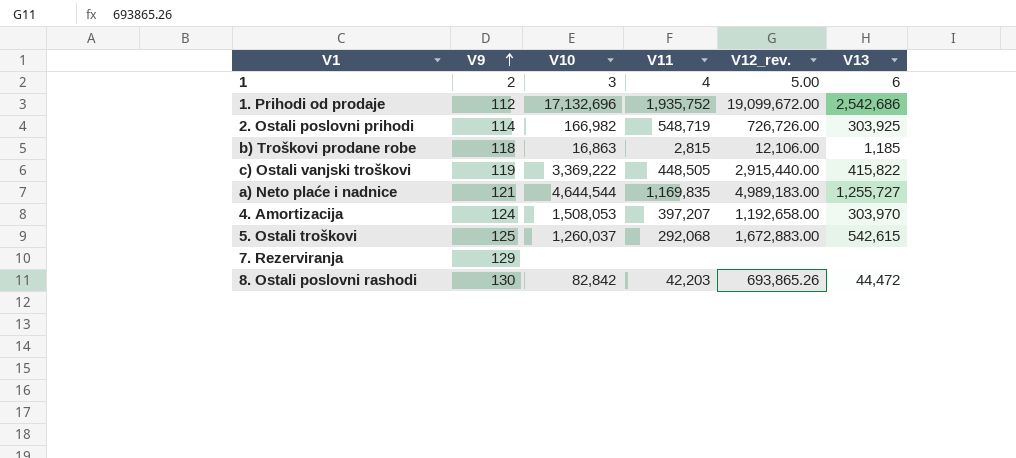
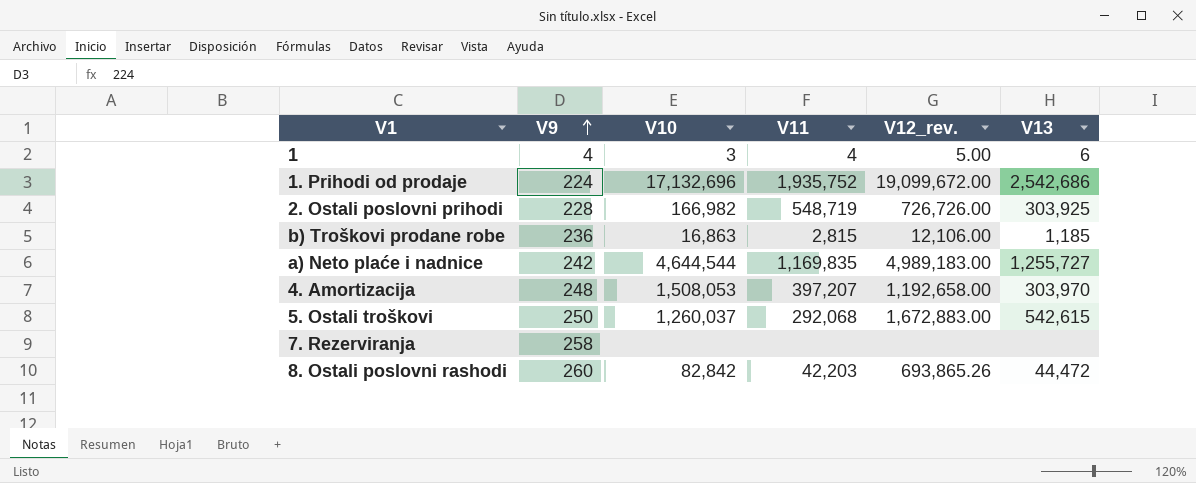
row c) Ostali vanjski troškovi: 119 | 3,369,222 | 448,505 | 2,915,440.00 | 415,822 -> none
1 | V9: 2 -> 4
1. Prihodi od prodaje | V9: 112 -> 224
2. Ostali poslovni prihodi | V9: 114 -> 228
b) Troškovi prodane robe | V9: 118 -> 236
a) Neto plaće i nadnice | V9: 121 -> 242
4. Amortizacija | V9: 124 -> 248
5. Ostali troškovi | V9: 125 -> 250
7. Rezerviranja | V9: 129 -> 258
8. Ostali poslovni rashodi | V9: 130 -> 260

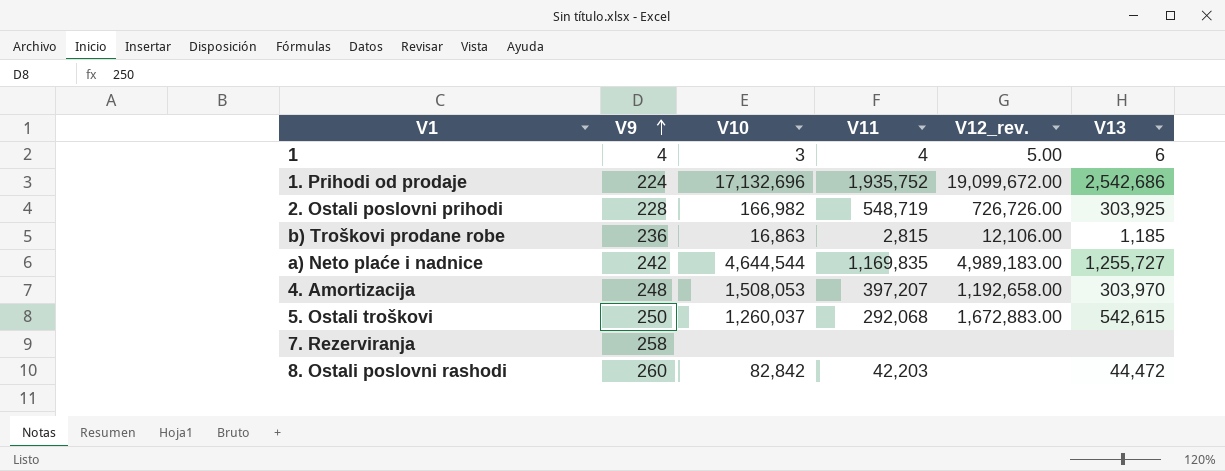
8. Ostali poslovni rashodi | V12_rev.: 693,865.26 -> none

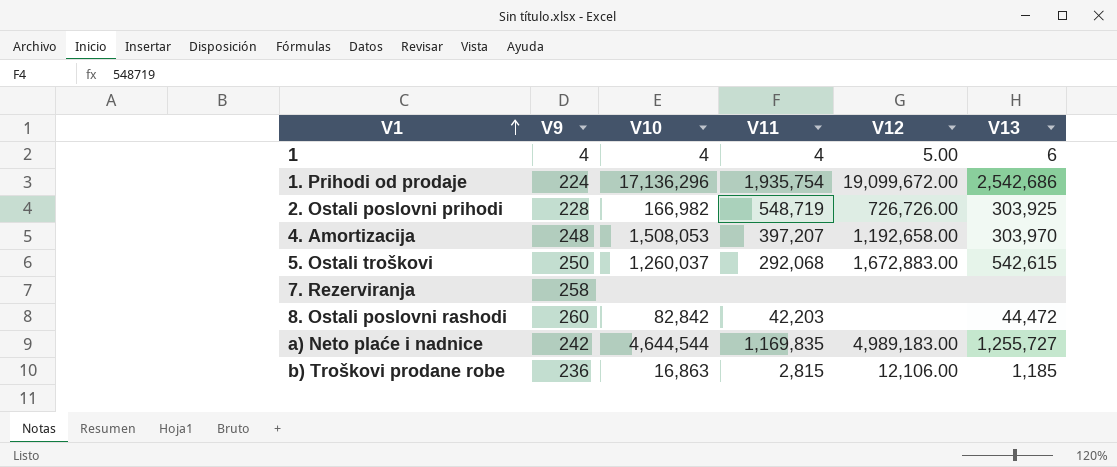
row order: V9 ascending -> V1 ascending
column name: V12_rev. -> V12
1 | V10: 3 -> 4
1. Prihodi od prodaje | V10: 17,132,696 -> 17,136,296
1. Prihodi od prodaje | V11: 1,935,752 -> 1,935,754

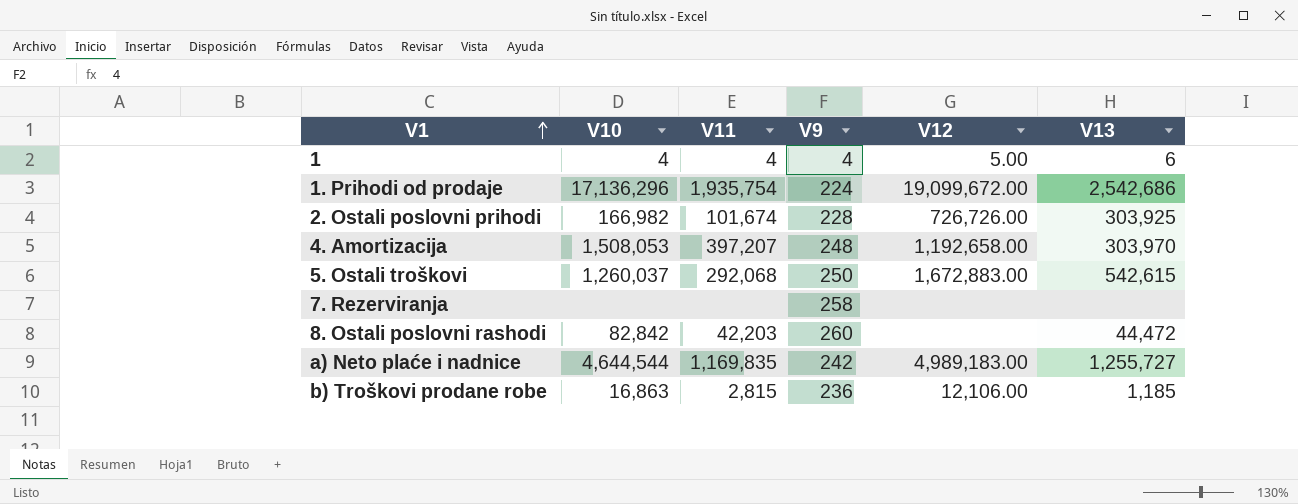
column V9 | position: 2 -> 4
2. Ostali poslovni prihodi | V11: 548,719 -> 101,674

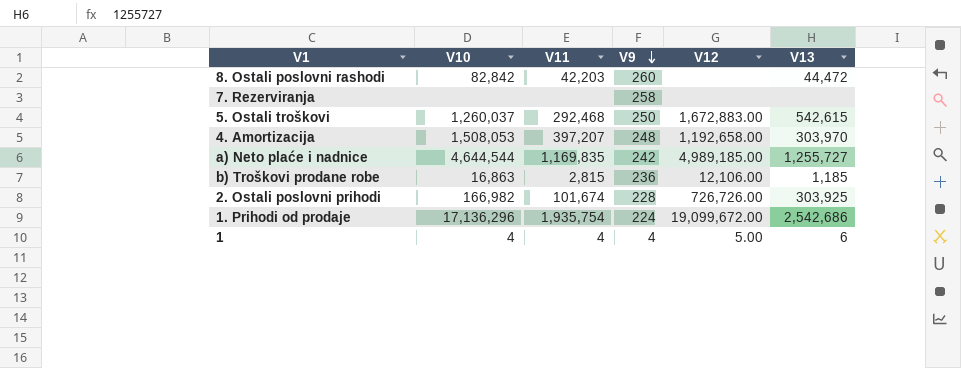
row order: V1 ascending -> V9 descending
5. Ostali troškovi | V11: 292,068 -> 292,468
a) Neto plaće i nadnice | V12: 4,989,183.00 -> 4,989,185.00

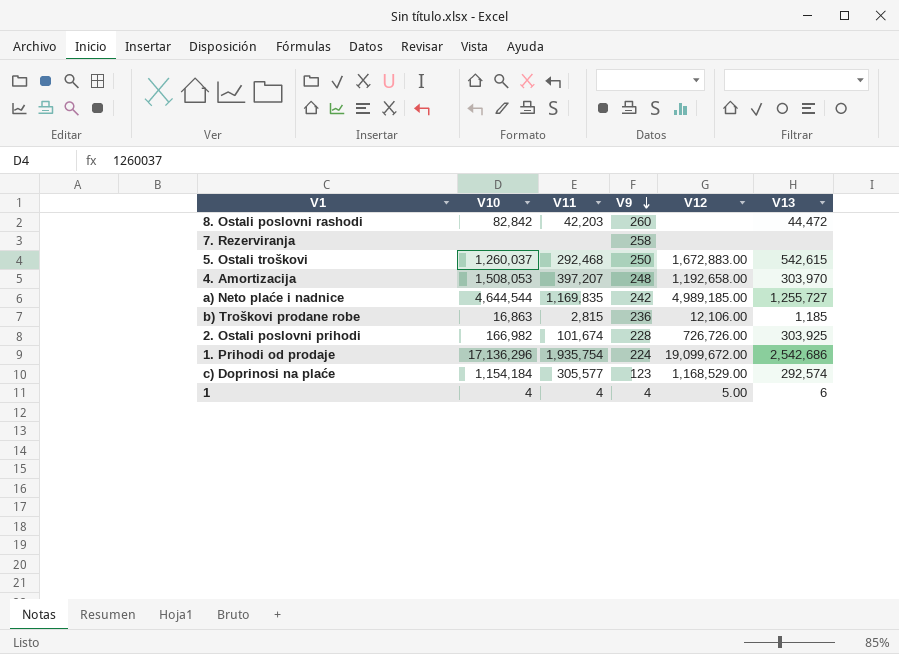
row c) Doprinosi na plaće: none -> 1,154,184 | 305,577 | 123 | 1,168,529.00 | 292,574

